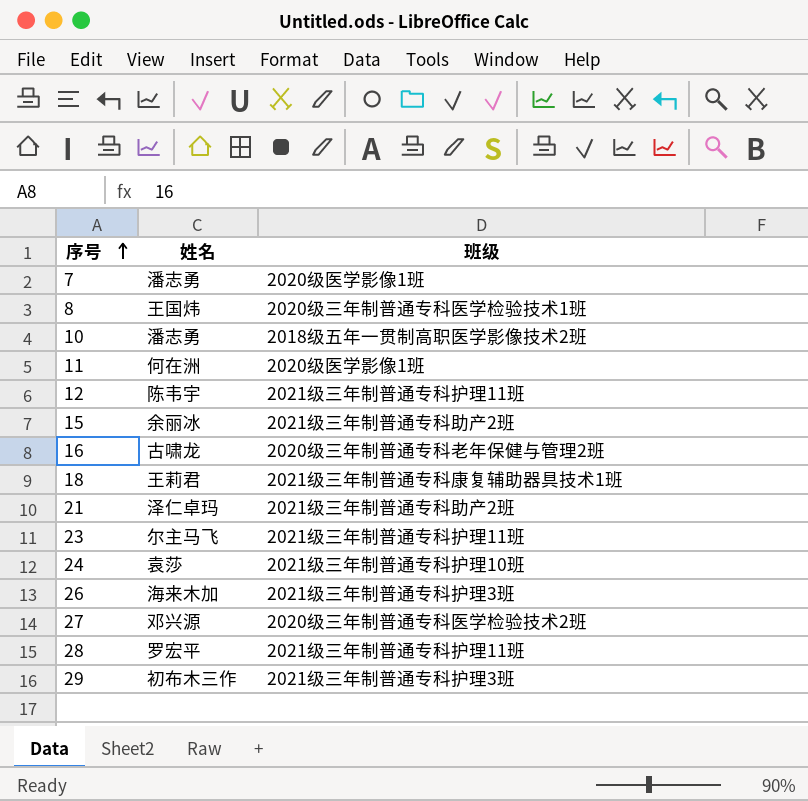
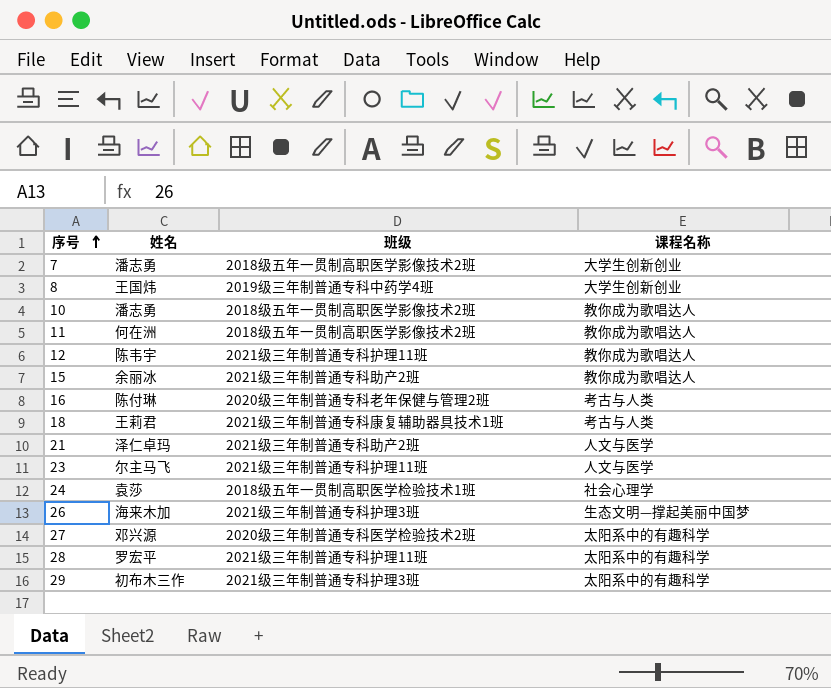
column 课程名称 | position: none -> 4
7 | 班级: 2020级医学影像1班 -> 2018级五年一贯制高职医学影像技术2班
8 | 班级: 2020级三年制普通专科医学检验技术1班 -> 2019级三年制普通专科中药学4班
11 | 班级: 2020级医学影像1班 -> 2018级五年一贯制高职医学影像技术2班
16 | 姓名: 古啸龙 -> 陈付琳
24 | 班级: 2021级三年制普通专科护理10班 -> 2018级五年一贯制高职医学检验技术1班

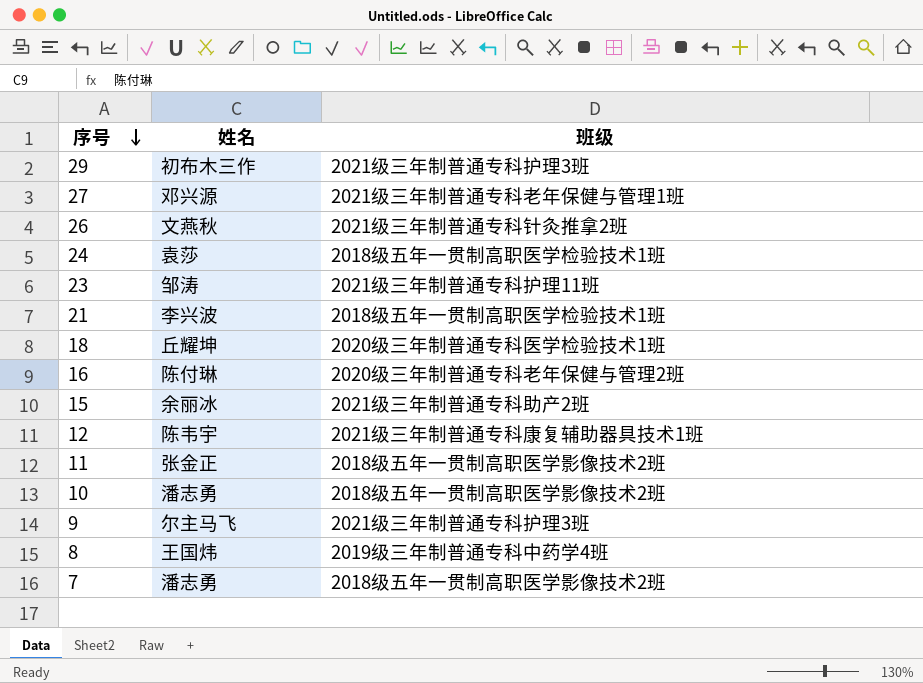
row order: 序号 ascending -> 序号 descending
column 课程名称 | position: 4 -> none
row 28: 罗宏平 | 2021级三年制普通专科护理11班 | 太阳系中的有趣科学 -> none
27 | 班级: 2020级三年制普通专科医学检验技术2班 -> 2021级三年制普通专科老年保健与管理1班
26 | 姓名: 海来木加 -> 文燕秋
26 | 班级: 2021级三年制普通专科护理3班 -> 2021级三年制普通专科针灸推拿2班
23 | 姓名: 尔主马飞 -> 邹涛
21 | 姓名: 泽仁卓玛 -> 李兴波
21 | 班级: 2021级三年制普通专科助产2班 -> 2018级五年一贯制高职医学检验技术1班
18 | 姓名: 王莉君 -> 丘耀坤
18 | 班级: 2021级三年制普通专科康复辅助器具技术1班 -> 2020级三年制普通专科医学检验技术1班
12 | 班级: 2021级三年制普通专科护理11班 -> 2021级三年制普通专科康复辅助器具技术1班
11 | 姓名: 何在洲 -> 张金正
row 9: none -> 尔主马飞 | 2021级三年制普通专科护理3班

